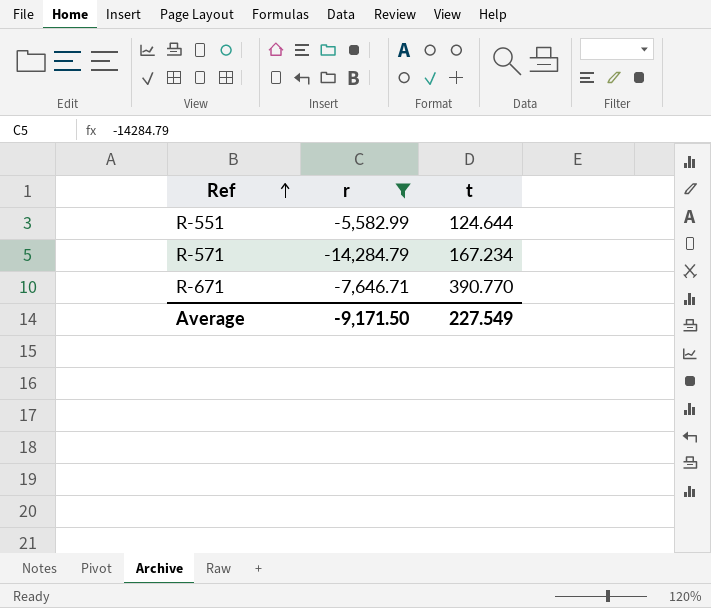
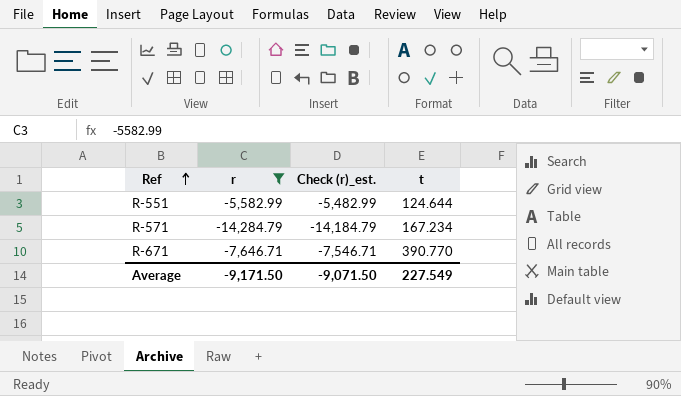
column Check (r)_est. | formula: none -> [r] + 100

